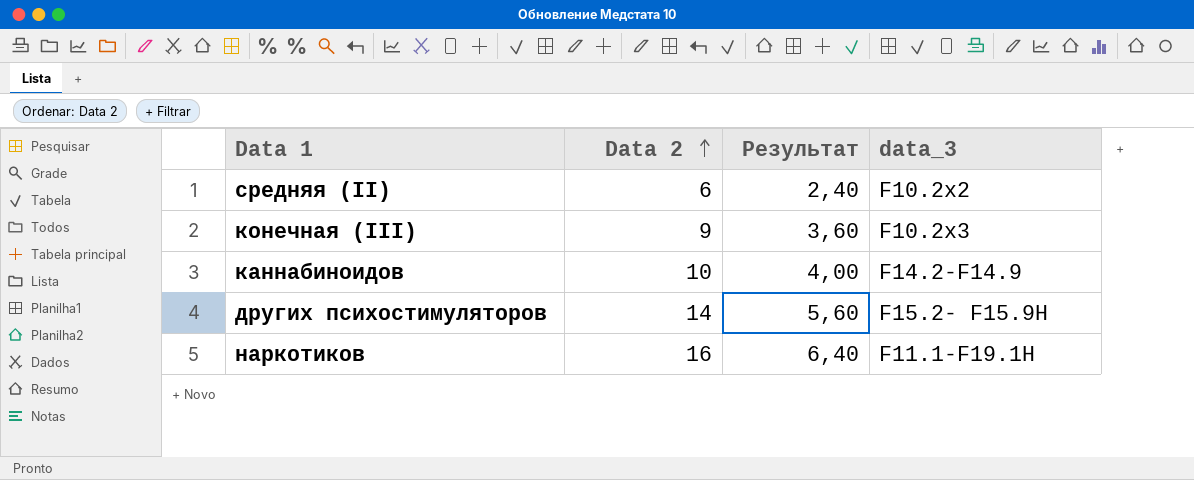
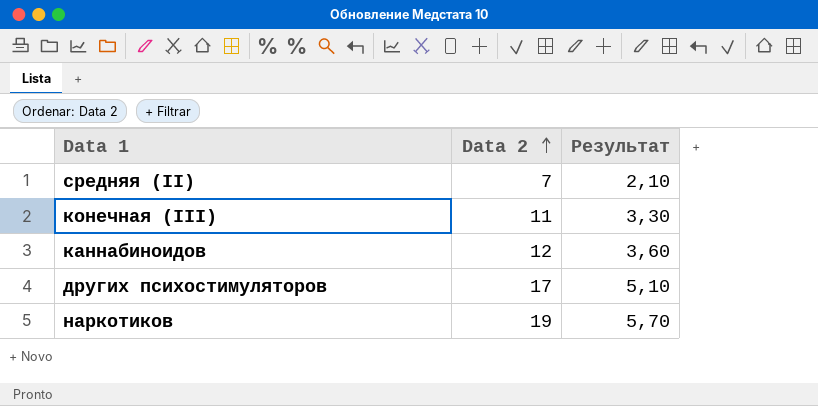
column data_3 | position: 4 -> none
column Результат | formula: [Data 2] * 0,4 -> [Data 2] * 0,3
средняя (II) | Data 2: 6 -> 7
конечная (III) | Data 2: 9 -> 11
каннабиноидов | Data 2: 10 -> 12
других психостимуляторов | Data 2: 14 -> 17
наркотиков | Data 2: 16 -> 19

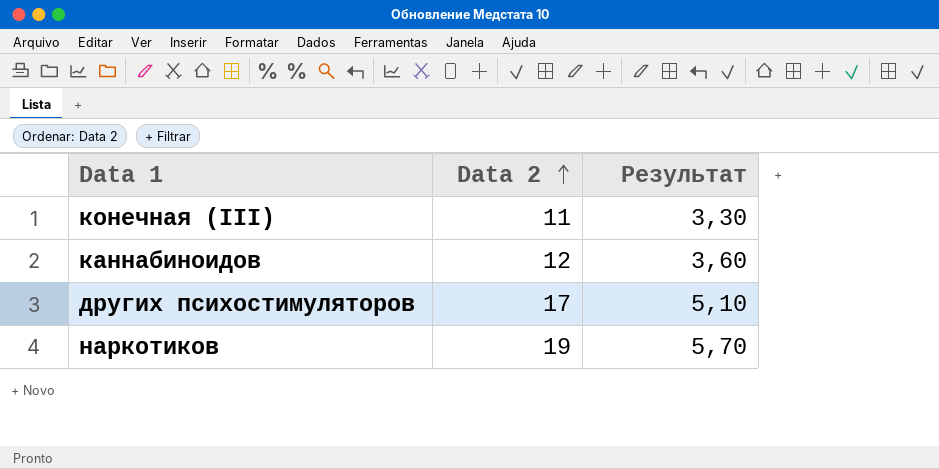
row средняя (II): 7 | 2,10 -> none

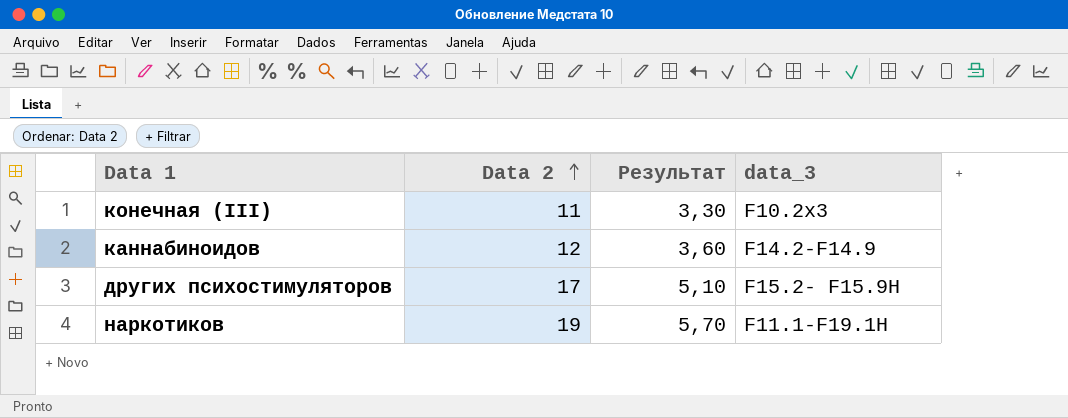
column data_3 | position: none -> 4

